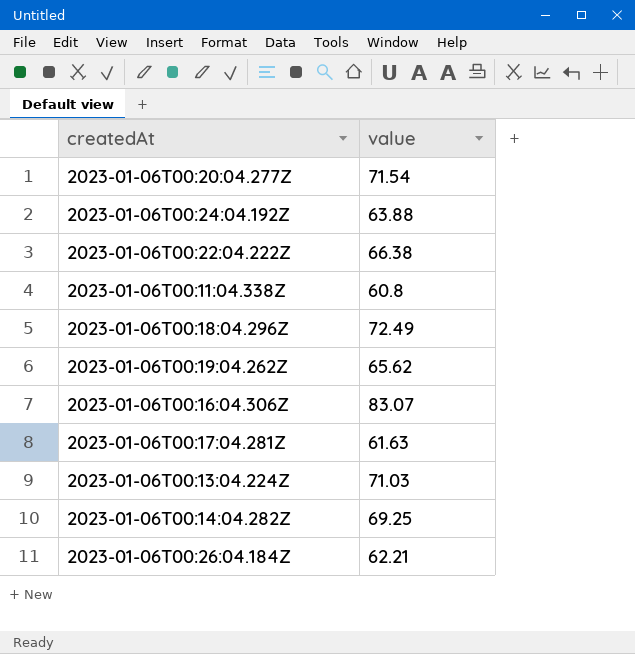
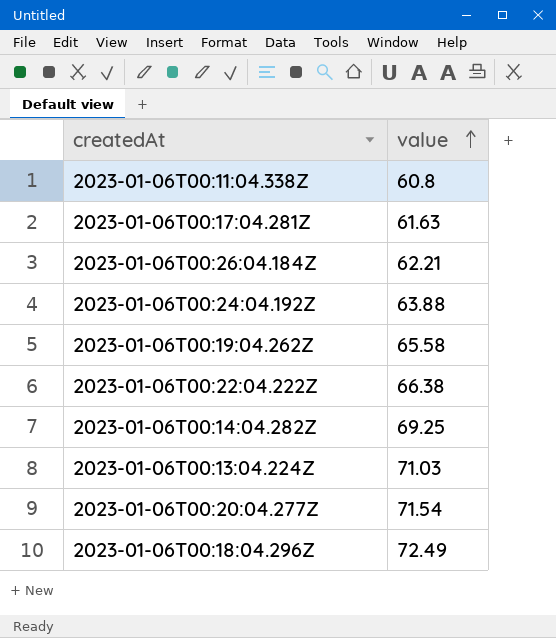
row order: none -> value ascending
row 2023-01-06T00:16:04.306Z: 83.07 -> none
2023-01-06T00:19:04.262Z | value: 65.62 -> 65.58

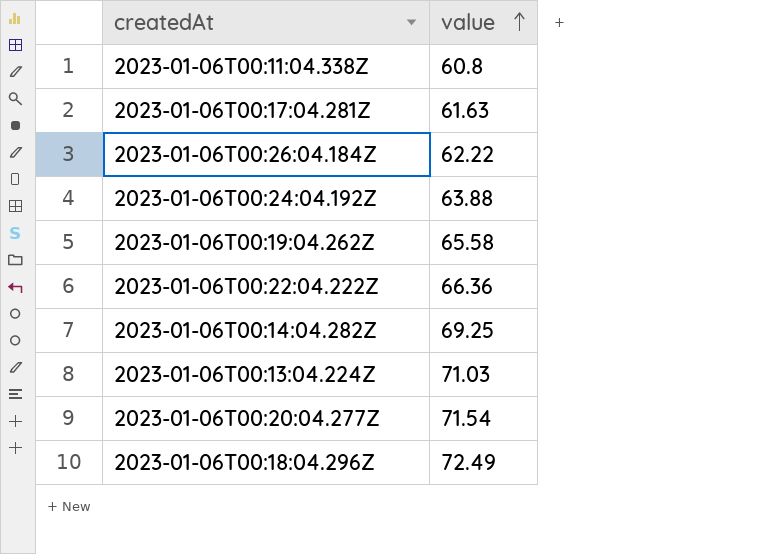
2023-01-06T00:26:04.184Z | value: 62.21 -> 62.22
2023-01-06T00:22:04.222Z | value: 66.38 -> 66.36

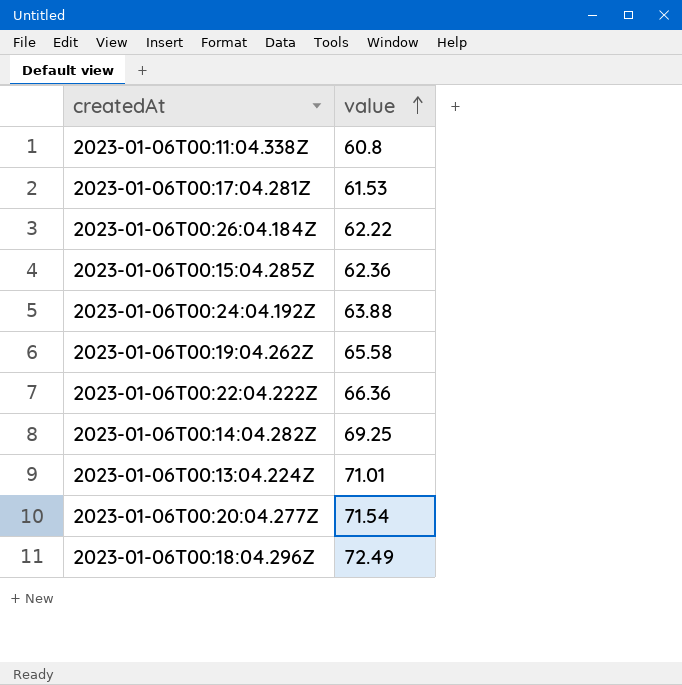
2023-01-06T00:17:04.281Z | value: 61.63 -> 61.53
row 2023-01-06T00:15:04.285Z: none -> 62.36
2023-01-06T00:13:04.224Z | value: 71.03 -> 71.01

